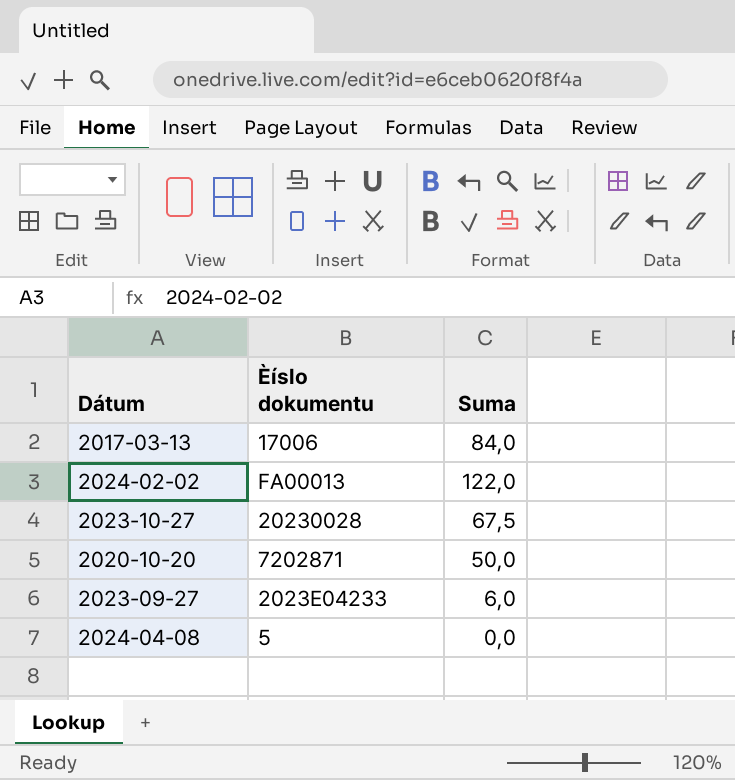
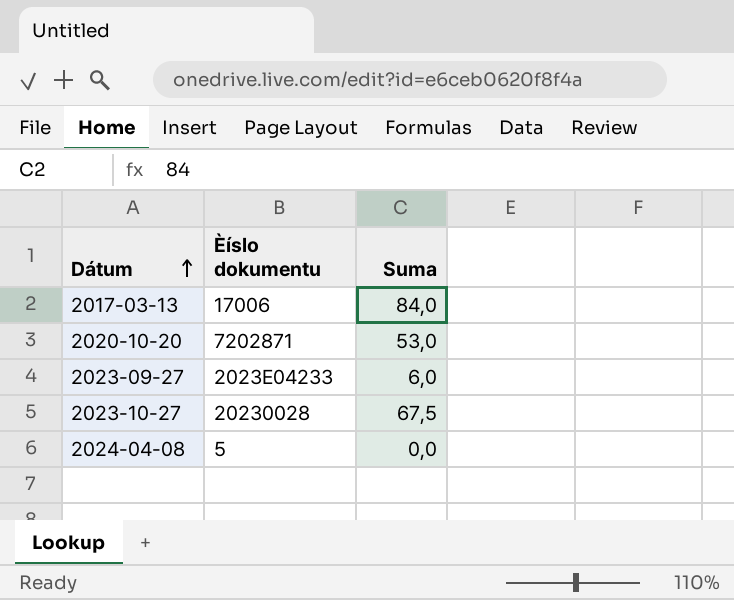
row order: none -> Dátum ascending
row 2024-02-02: FA00013 | 122,0 -> none
2020-10-20 | Suma: 50,0 -> 53,0

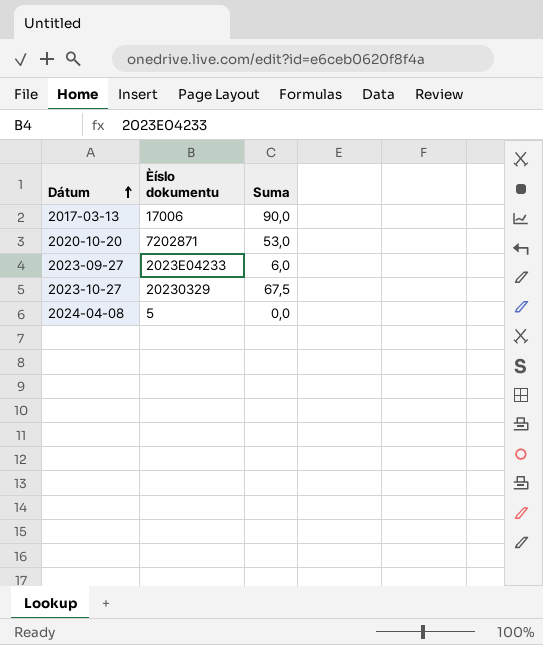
2017-03-13 | Suma: 84,0 -> 90,0
2023-10-27 | Èíslo dokumentu: 20230028 -> 20230329

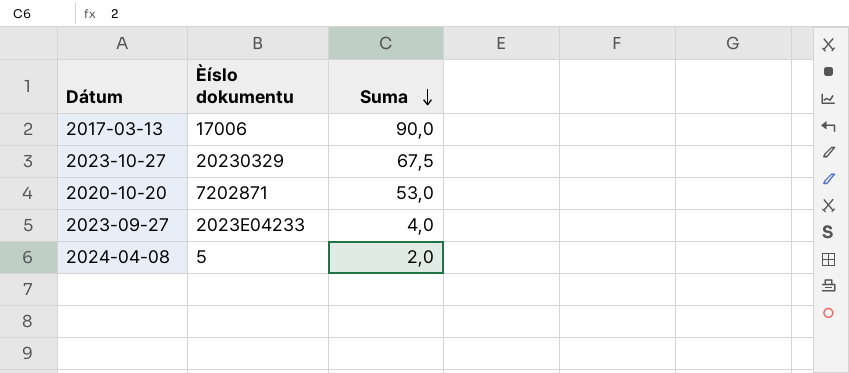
row order: Dátum ascending -> Suma descending
2023-09-27 | Suma: 6,0 -> 4,0
2024-04-08 | Suma: 0,0 -> 2,0

